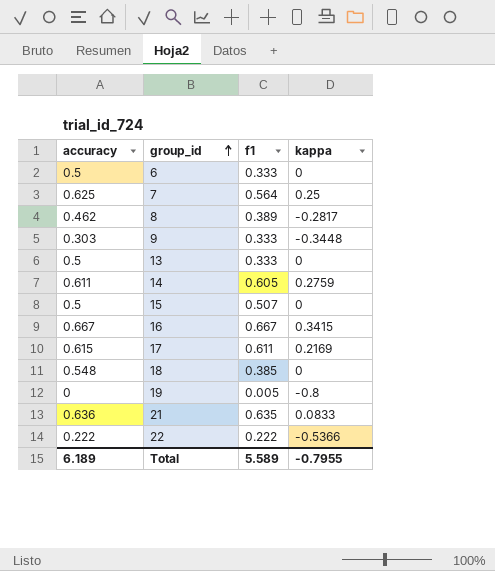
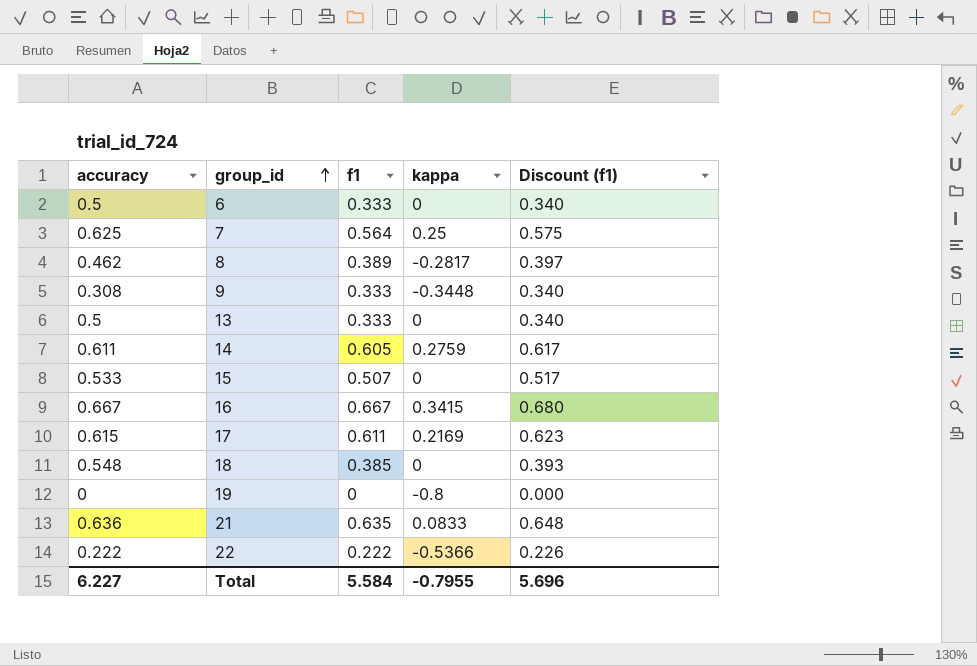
column Discount (f1) | formula: none -> [f1] * 1.02
9 | accuracy: 0.303 -> 0.308
15 | accuracy: 0.5 -> 0.533
19 | f1: 0.005 -> 0
Total | accuracy: 6.189 -> 6.227
Total | f1: 5.589 -> 5.584

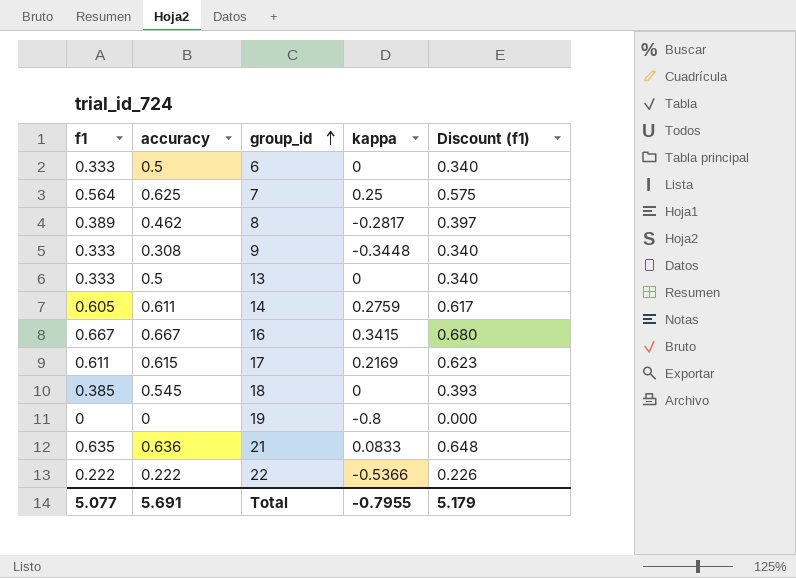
column f1 | position: 3 -> 1
row 15: 0.533 | 0.507 | 0 | 0.517 -> none
18 | accuracy: 0.548 -> 0.545
Total | f1: 5.584 -> 5.077
Total | accuracy: 6.227 -> 5.691
Total | Discount (f1): 5.696 -> 5.179

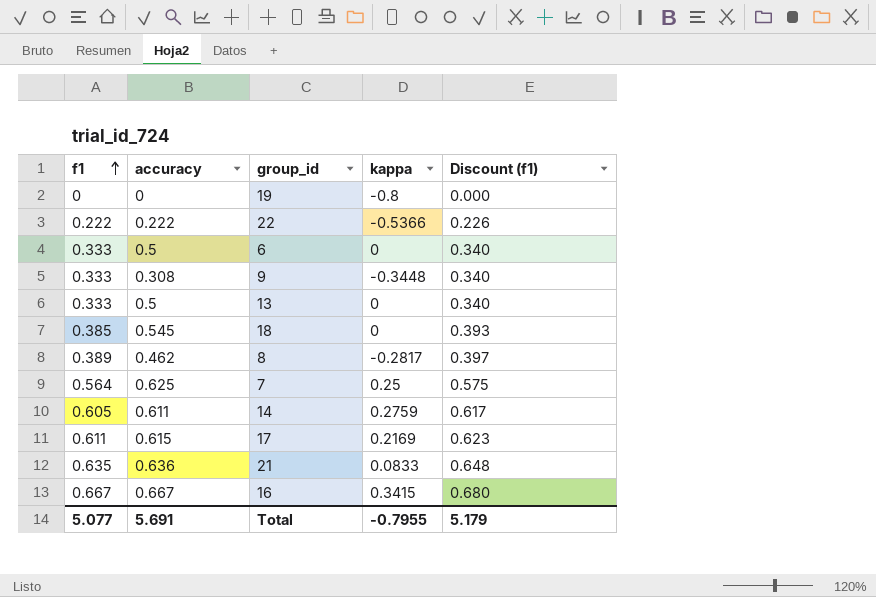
row order: group_id ascending -> f1 ascending

